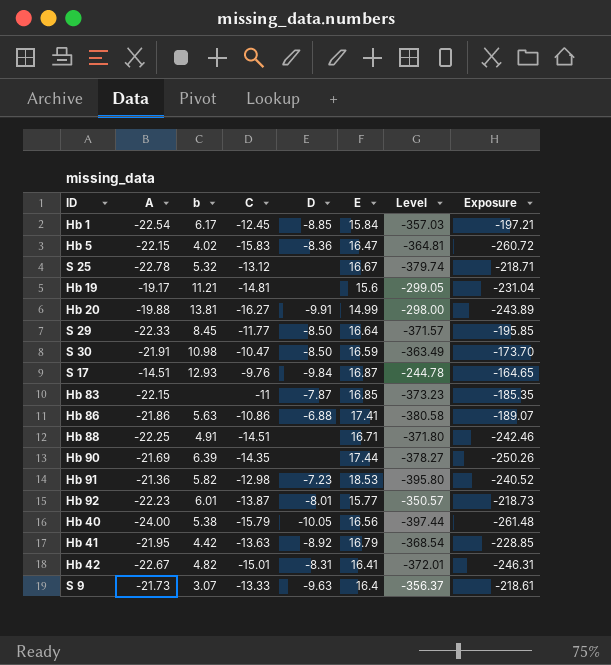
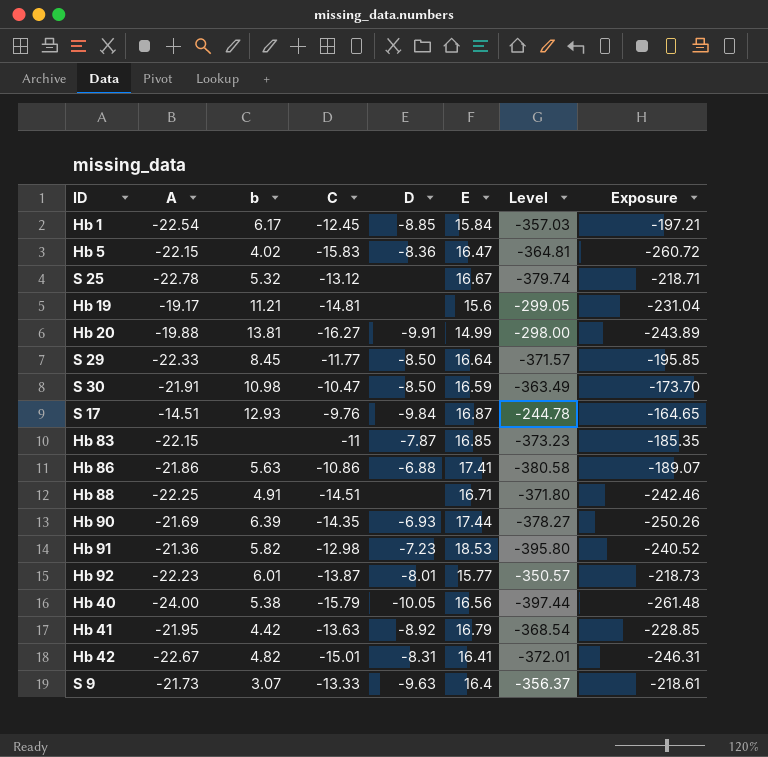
Hb 90 | D: none -> -6.93

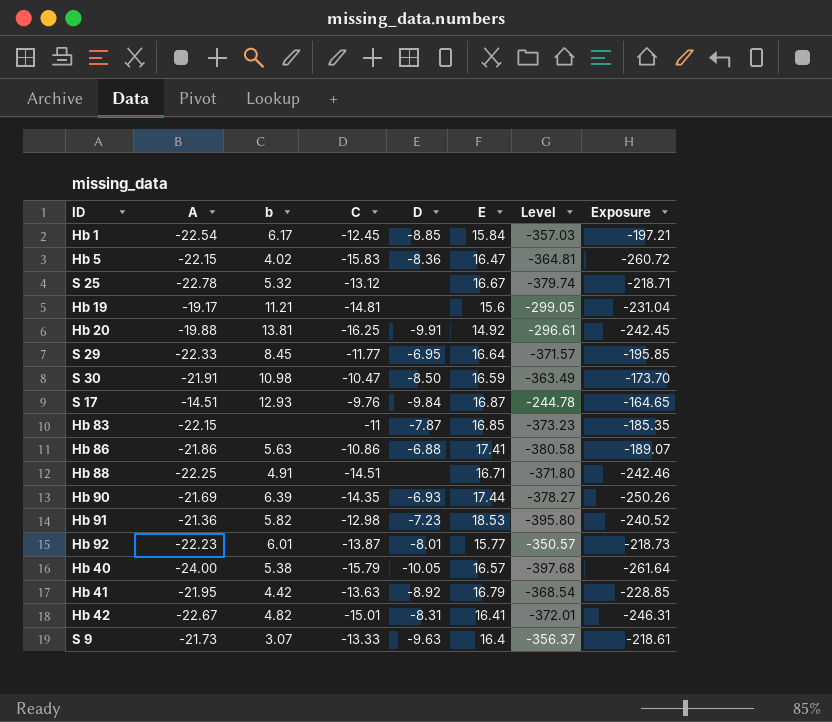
Hb 20 | C: -16.27 -> -16.25
Hb 20 | E: 14.99 -> 14.92
Hb 20 | Level: -298.00 -> -296.61
Hb 20 | Exposure: -243.89 -> -242.45
S 29 | D: -8.50 -> -6.95
Hb 40 | E: 16.56 -> 16.57
Hb 40 | Level: -397.44 -> -397.68
Hb 40 | Exposure: -261.48 -> -261.64

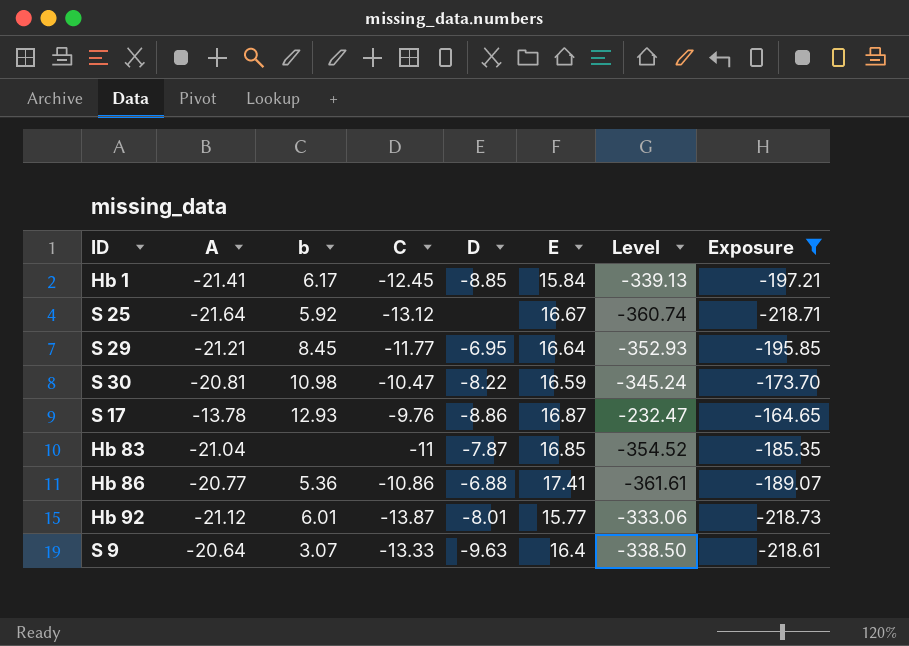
filter: none -> Exposure >= -218.73
Hb 1 | A: -22.54 -> -21.41
Hb 1 | Level: -357.03 -> -339.13
S 25 | A: -22.78 -> -21.64
S 25 | b: 5.32 -> 5.92
S 25 | Level: -379.74 -> -360.74
S 29 | A: -22.33 -> -21.21
S 29 | Level: -371.57 -> -352.93
S 30 | A: -21.91 -> -20.81
S 30 | D: -8.50 -> -8.22
S 30 | Level: -363.49 -> -345.24
S 17 | A: -14.51 -> -13.78
S 17 | D: -9.84 -> -8.86
S 17 | Level: -244.78 -> -232.47
Hb 83 | A: -22.15 -> -21.04
Hb 83 | Level: -373.23 -> -354.52
Hb 86 | A: -21.86 -> -20.77
Hb 86 | b: 5.63 -> 5.36
Hb 86 | Level: -380.58 -> -361.61
Hb 92 | A: -22.23 -> -21.12
Hb 92 | Level: -350.57 -> -333.06
S 9 | A: -21.73 -> -20.64
S 9 | Level: -356.37 -> -338.50

